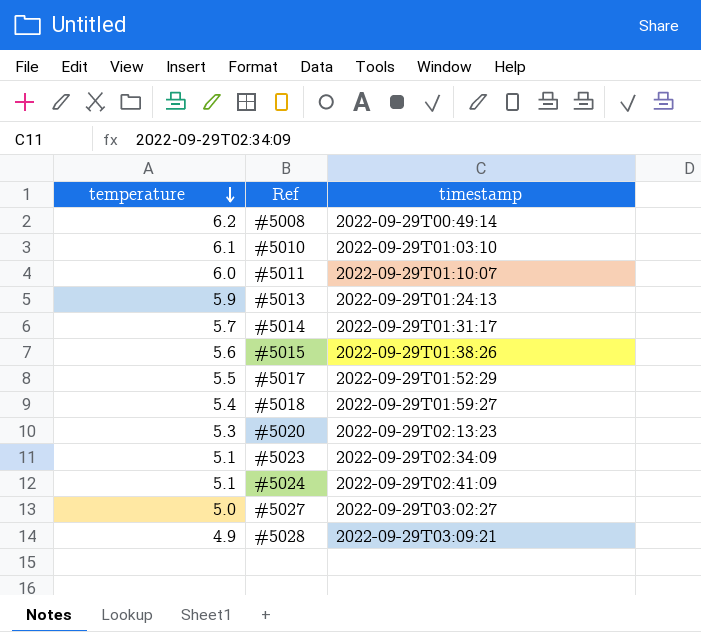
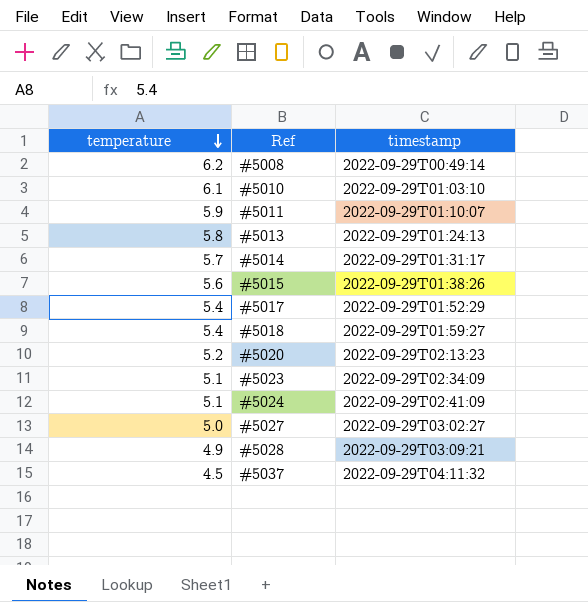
#5011 | temperature: 6.0 -> 5.9
#5013 | temperature: 5.9 -> 5.8
#5017 | temperature: 5.5 -> 5.4
#5020 | temperature: 5.3 -> 5.2
row #5037: none -> 4.5 | 2022-09-29T04:11:32

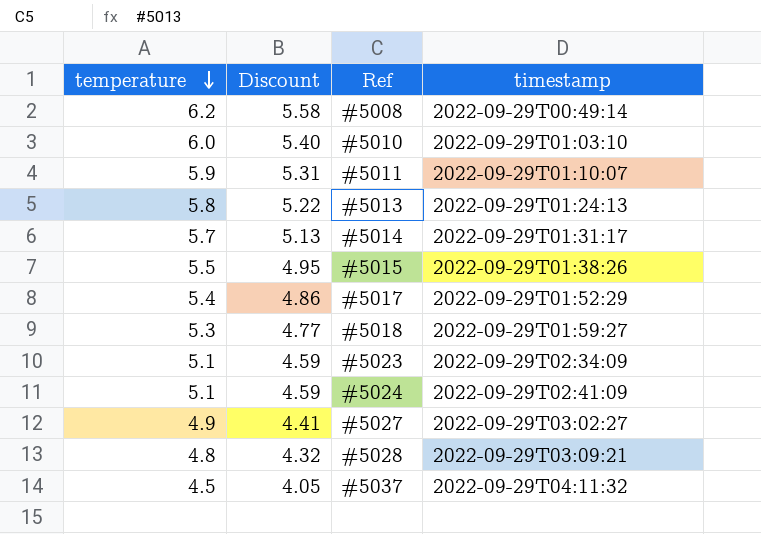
column Discount | formula: none -> [temperature] * 0.9
row #5020: 5.2 | 2022-09-29T02:13:23 -> none
#5010 | temperature: 6.1 -> 6.0
#5015 | temperature: 5.6 -> 5.5
#5018 | temperature: 5.4 -> 5.3
#5027 | temperature: 5.0 -> 4.9
#5028 | temperature: 4.9 -> 4.8

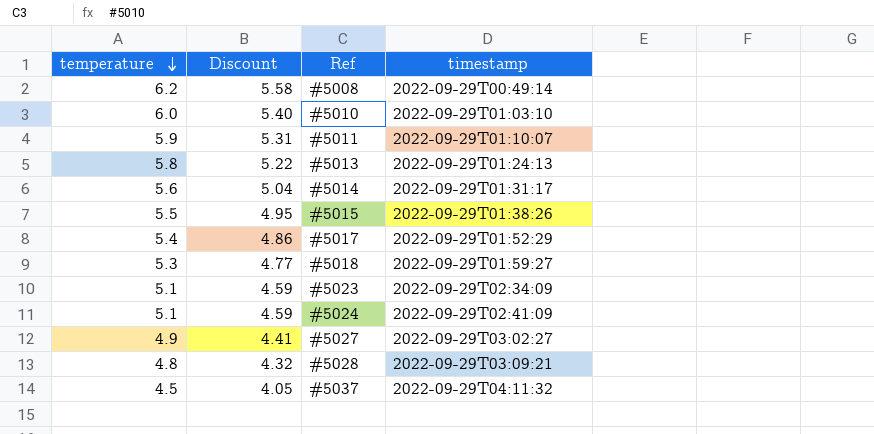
#5014 | temperature: 5.7 -> 5.6
#5014 | Discount: 5.13 -> 5.04

